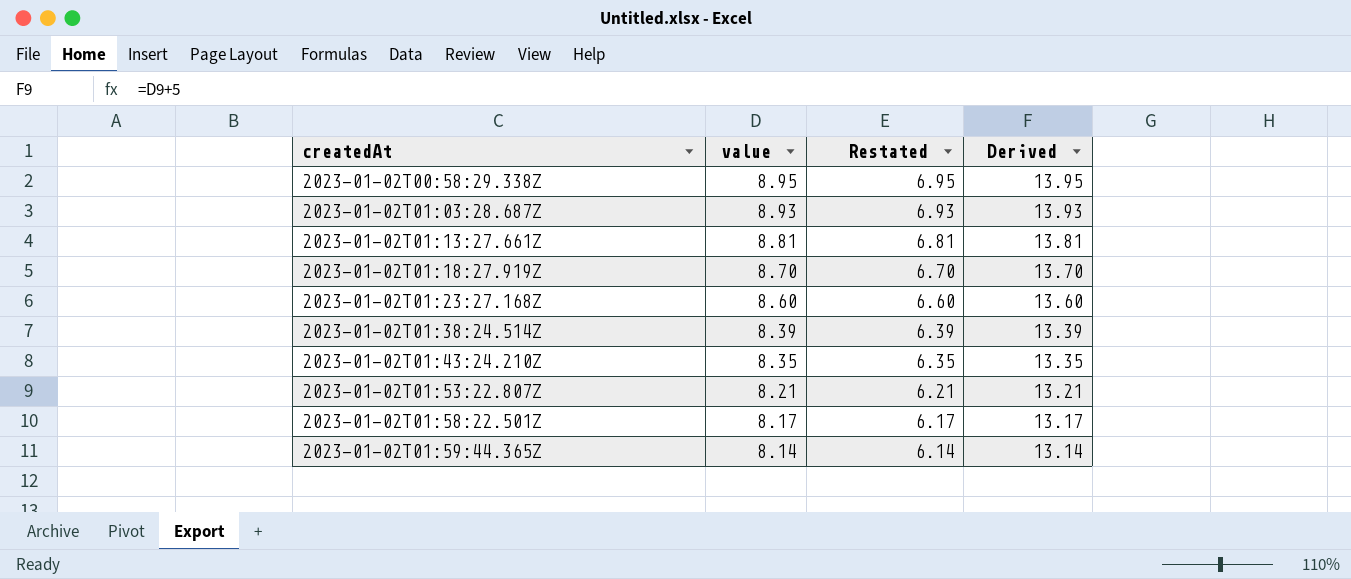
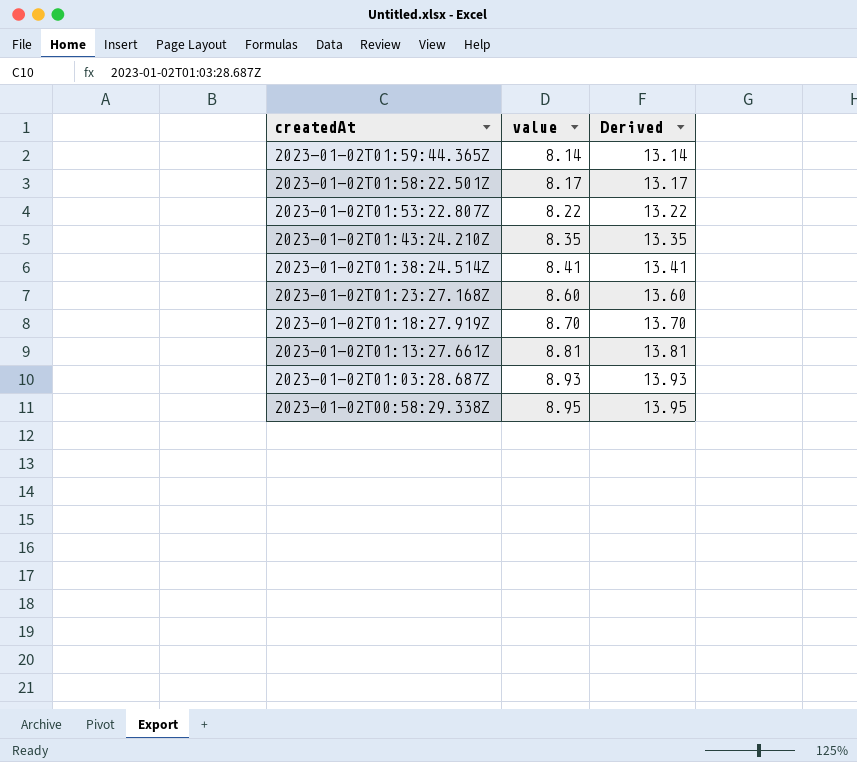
row order: createdAt ascending -> createdAt descending
column Restated | formula: [value] - 2 -> none
2023-01-02T01:53:22.807Z | value: 8.21 -> 8.22
2023-01-02T01:53:22.807Z | Derived: 13.21 -> 13.22
2023-01-02T01:38:24.514Z | value: 8.39 -> 8.41
2023-01-02T01:38:24.514Z | Derived: 13.39 -> 13.41

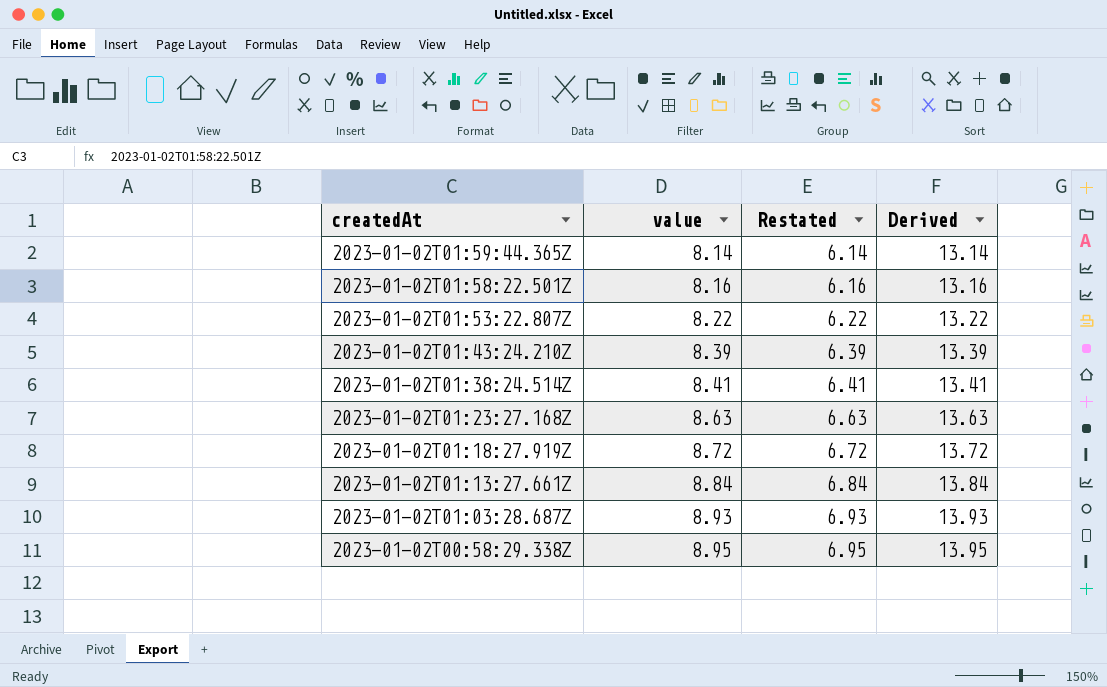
column Restated | formula: none -> [value] - 2
2023-01-02T01:58:22.501Z | value: 8.17 -> 8.16
2023-01-02T01:58:22.501Z | Derived: 13.17 -> 13.16
2023-01-02T01:43:24.210Z | value: 8.35 -> 8.39
2023-01-02T01:43:24.210Z | Derived: 13.35 -> 13.39
2023-01-02T01:23:27.168Z | value: 8.60 -> 8.63
2023-01-02T01:23:27.168Z | Derived: 13.60 -> 13.63
2023-01-02T01:18:27.919Z | value: 8.70 -> 8.72
2023-01-02T01:18:27.919Z | Derived: 13.70 -> 13.72
2023-01-02T01:13:27.661Z | value: 8.81 -> 8.84
2023-01-02T01:13:27.661Z | Derived: 13.81 -> 13.84

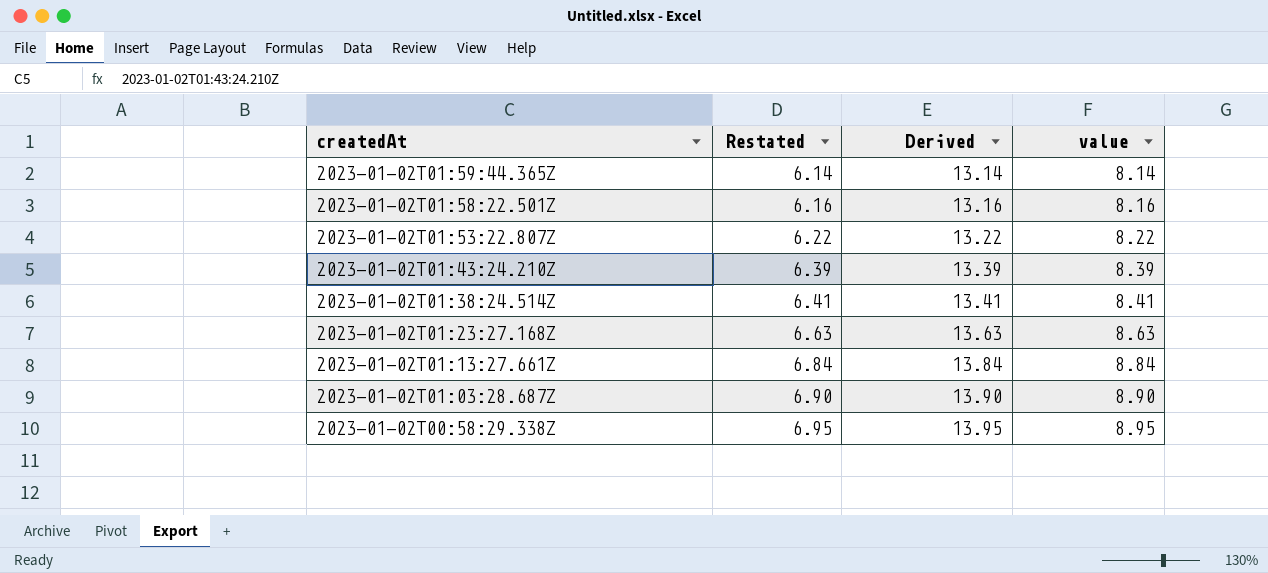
column value | position: 2 -> 4
row 2023-01-02T01:18:27.919Z: 8.72 | 6.72 | 13.72 -> none
2023-01-02T01:03:28.687Z | Restated: 6.93 -> 6.90
2023-01-02T01:03:28.687Z | Derived: 13.93 -> 13.90
2023-01-02T01:03:28.687Z | value: 8.93 -> 8.90

